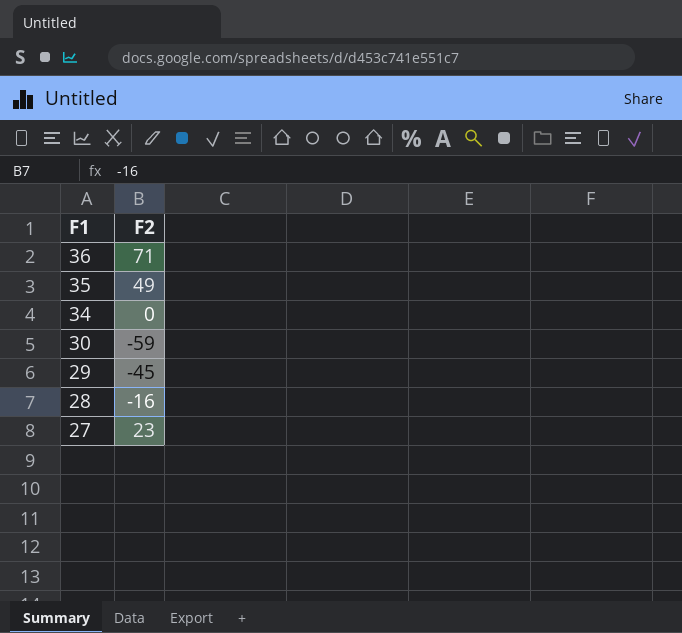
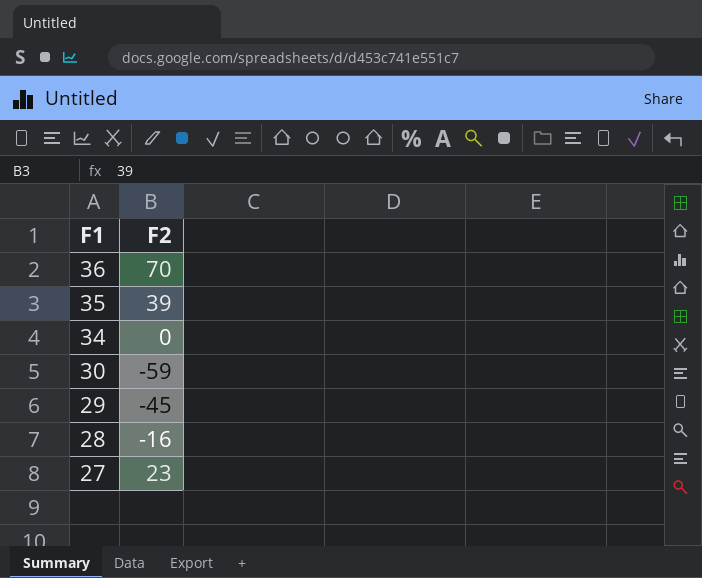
36 | F2: 71 -> 70
35 | F2: 49 -> 39

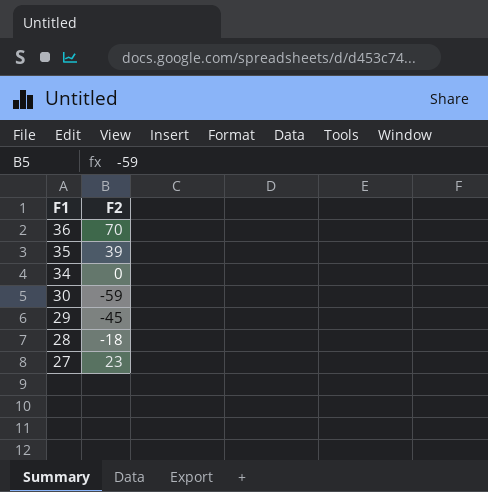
28 | F2: -16 -> -18

